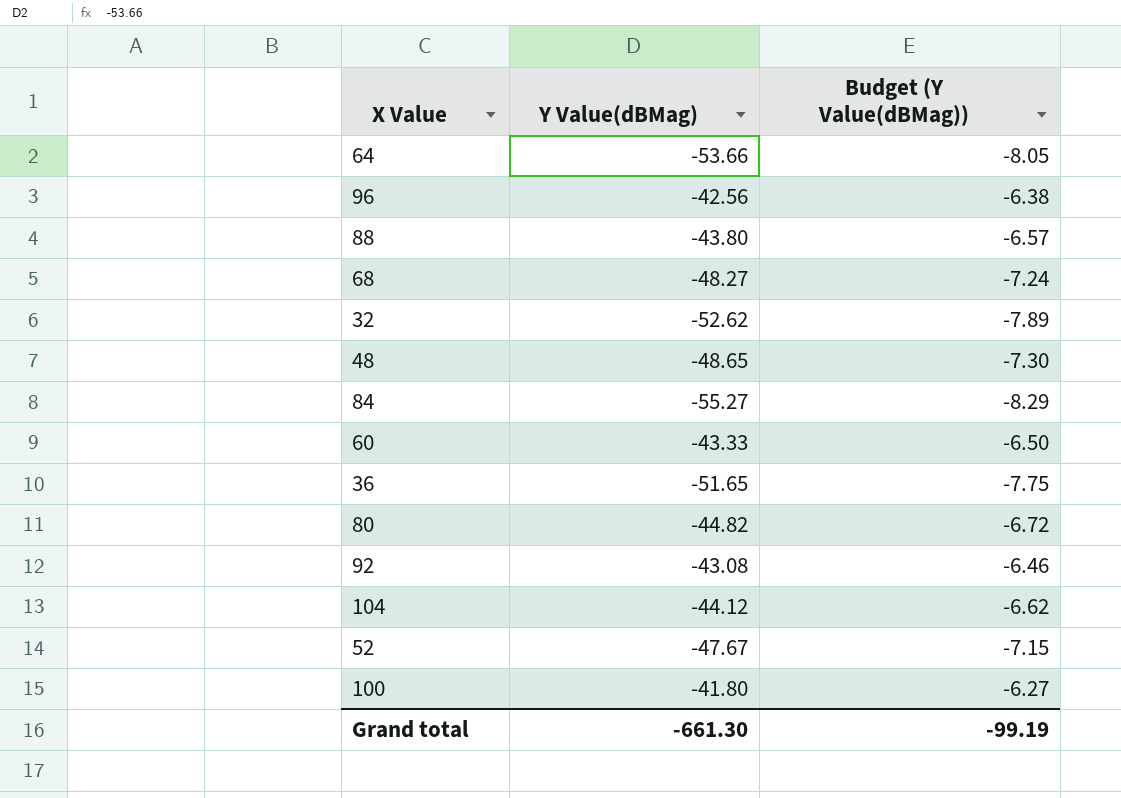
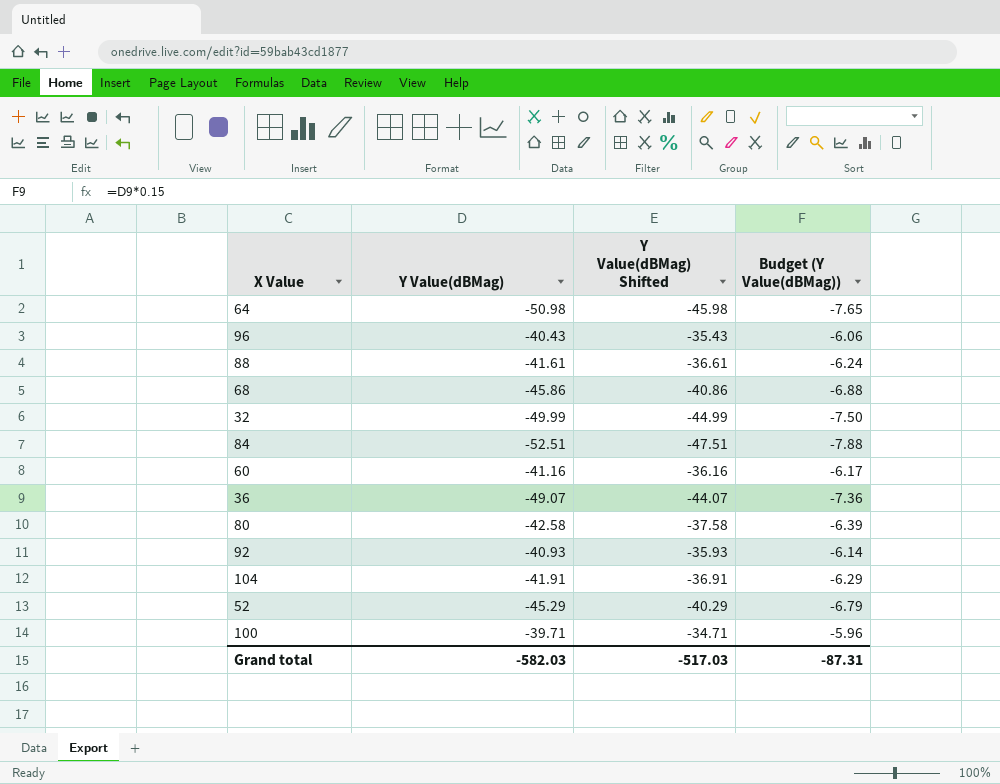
column Y Value(dBMag) Shifted | formula: none -> [Y Value(dBMag)] + 5
row 48: -48.65 | -7.30 -> none
64 | Y Value(dBMag): -53.66 -> -50.98
64 | Budget (Y Value(dBMag)): -8.05 -> -7.65
96 | Y Value(dBMag): -42.56 -> -40.43
96 | Budget (Y Value(dBMag)): -6.38 -> -6.06
88 | Y Value(dBMag): -43.80 -> -41.61
88 | Budget (Y Value(dBMag)): -6.57 -> -6.24
68 | Y Value(dBMag): -48.27 -> -45.86
68 | Budget (Y Value(dBMag)): -7.24 -> -6.88
32 | Y Value(dBMag): -52.62 -> -49.99
32 | Budget (Y Value(dBMag)): -7.89 -> -7.50
84 | Y Value(dBMag): -55.27 -> -52.51
84 | Budget (Y Value(dBMag)): -8.29 -> -7.88
60 | Y Value(dBMag): -43.33 -> -41.16
60 | Budget (Y Value(dBMag)): -6.50 -> -6.17
36 | Y Value(dBMag): -51.65 -> -49.07
36 | Budget (Y Value(dBMag)): -7.75 -> -7.36
80 | Y Value(dBMag): -44.82 -> -42.58
80 | Budget (Y Value(dBMag)): -6.72 -> -6.39
92 | Y Value(dBMag): -43.08 -> -40.93
92 | Budget (Y Value(dBMag)): -6.46 -> -6.14
104 | Y Value(dBMag): -44.12 -> -41.91
104 | Budget (Y Value(dBMag)): -6.62 -> -6.29
52 | Y Value(dBMag): -47.67 -> -45.29
52 | Budget (Y Value(dBMag)): -7.15 -> -6.79
100 | Y Value(dBMag): -41.80 -> -39.71
100 | Budget (Y Value(dBMag)): -6.27 -> -5.96
Grand total | Y Value(dBMag): -661.30 -> -582.03
Grand total | Budget (Y Value(dBMag)): -99.19 -> -87.31

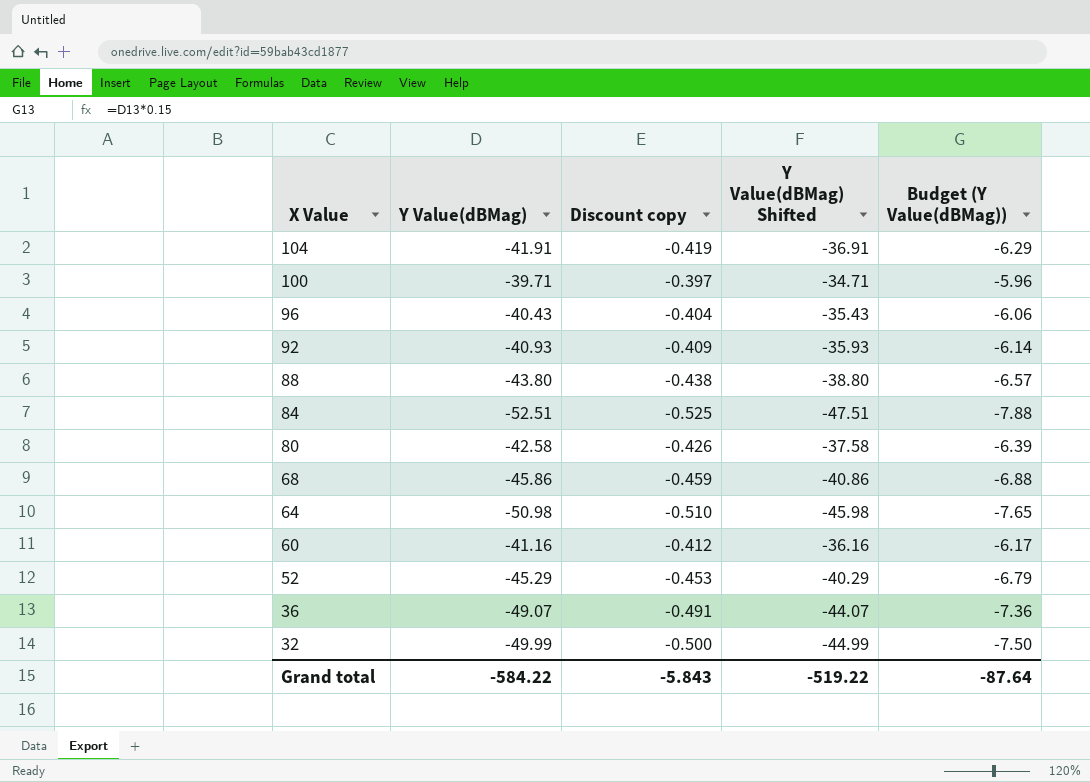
row order: none -> X Value descending
column Discount copy | formula: none -> [Y Value(dBMag)] * 0.01
88 | Y Value(dBMag): -41.61 -> -43.80
88 | Y Value(dBMag) Shifted: -36.61 -> -38.80
88 | Budget (Y Value(dBMag)): -6.24 -> -6.57
Grand total | Y Value(dBMag): -582.03 -> -584.22
Grand total | Y Value(dBMag) Shifted: -517.03 -> -519.22
Grand total | Budget (Y Value(dBMag)): -87.31 -> -87.64

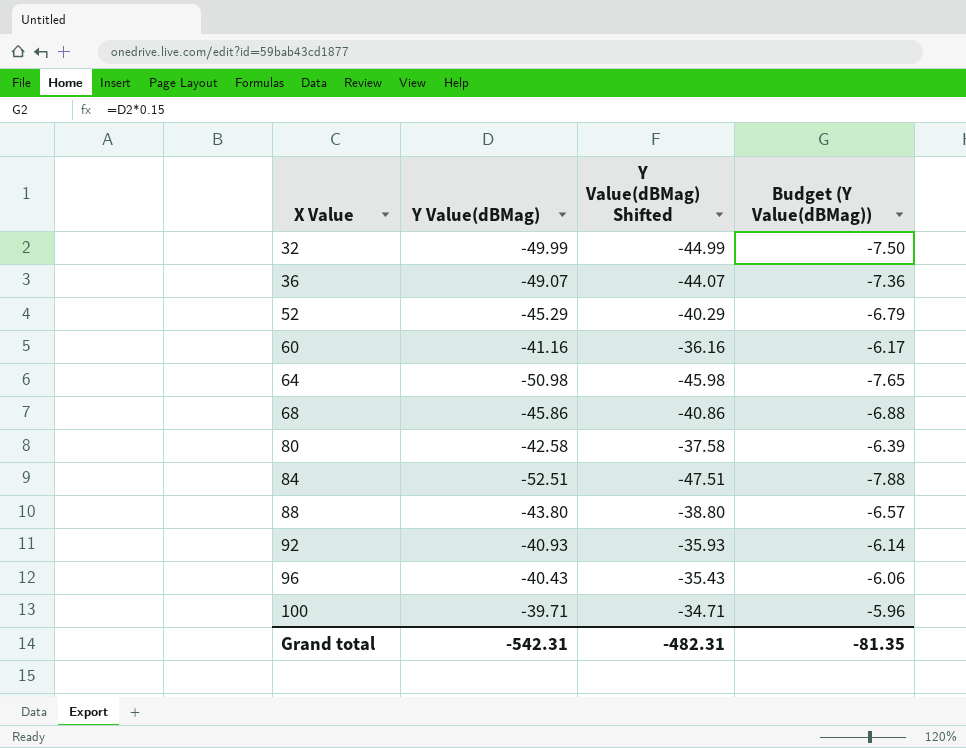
row order: X Value descending -> X Value ascending
column Discount copy | formula: [Y Value(dBMag)] * 0.01 -> none
row 104: -41.91 | -0.419 | -36.91 | -6.29 -> none
Grand total | Y Value(dBMag): -584.22 -> -542.31
Grand total | Y Value(dBMag) Shifted: -519.22 -> -482.31
Grand total | Budget (Y Value(dBMag)): -87.64 -> -81.35

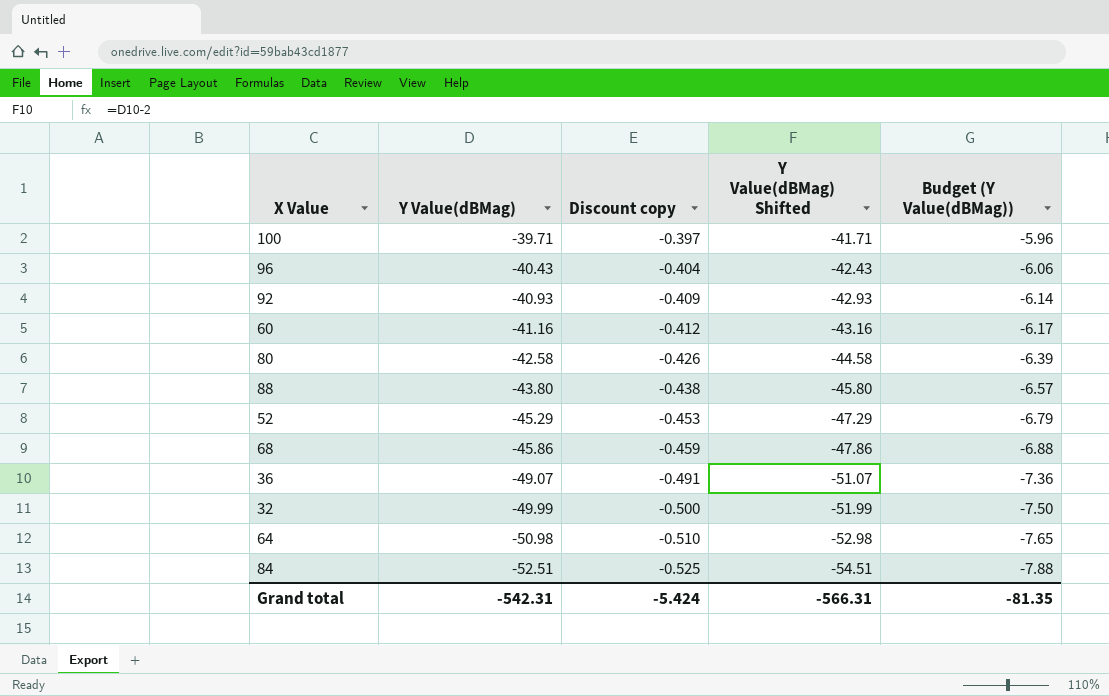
row order: X Value ascending -> Y Value(dBMag) descending
column Discount copy | formula: none -> [Y Value(dBMag)] * 0.01
column Y Value(dBMag) Shifted | formula: [Y Value(dBMag)] + 5 -> [Y Value(dBMag)] - 2
Grand total | Y Value(dBMag) Shifted: -482.31 -> -566.31

